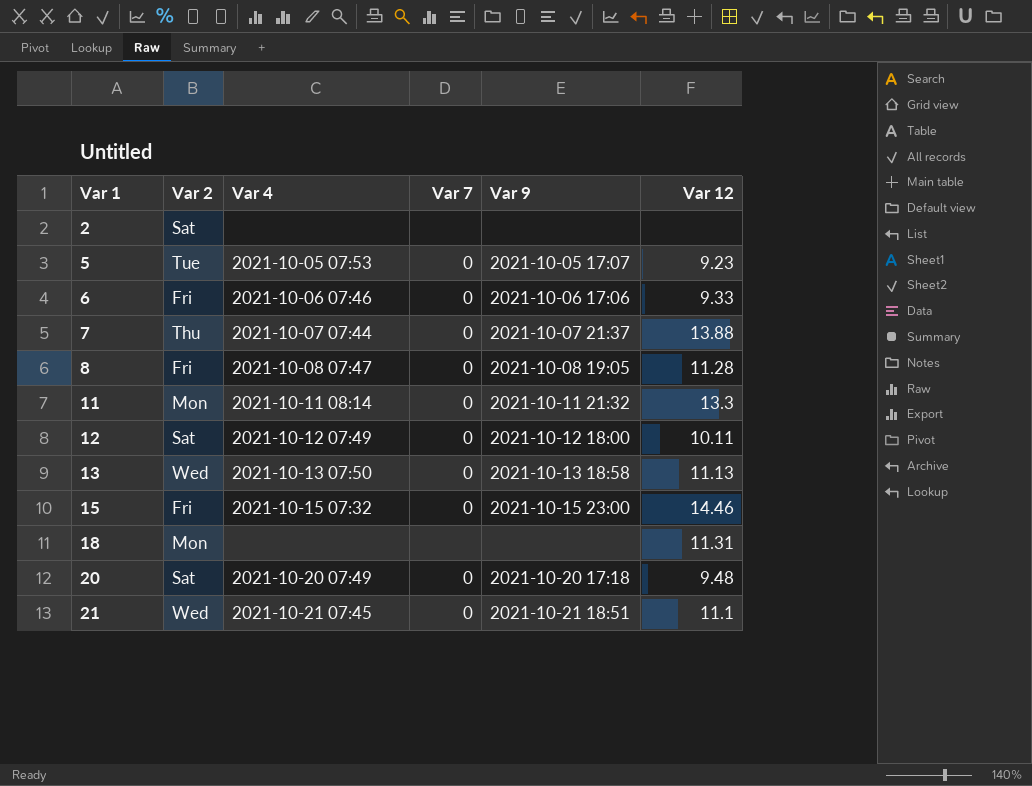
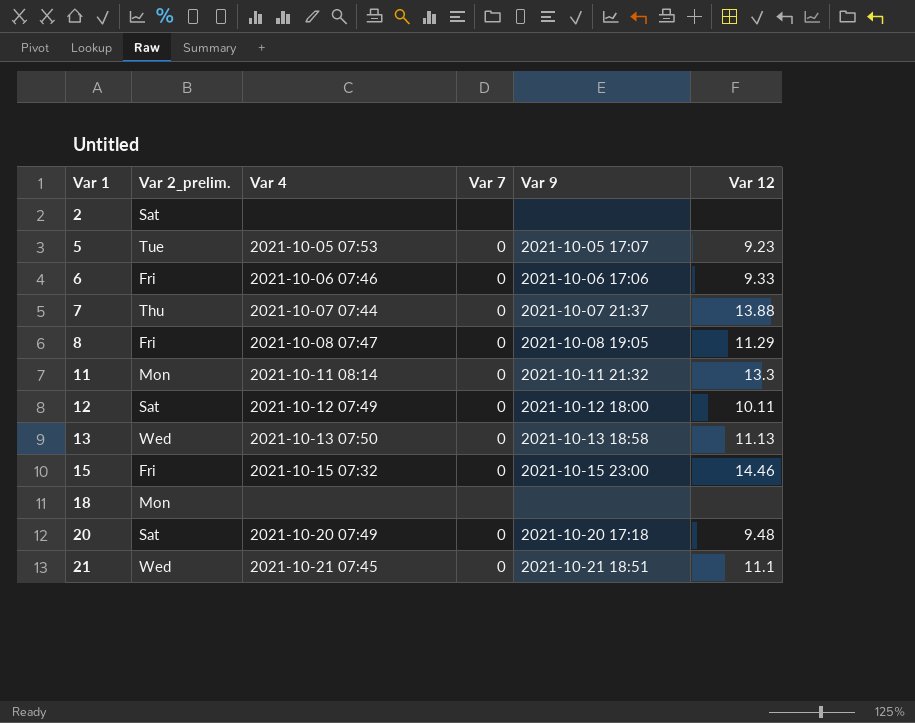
column name: Var 2 -> Var 2_prelim.
8 | Var 12: 11.28 -> 11.29
18 | Var 12: 11.31 -> none

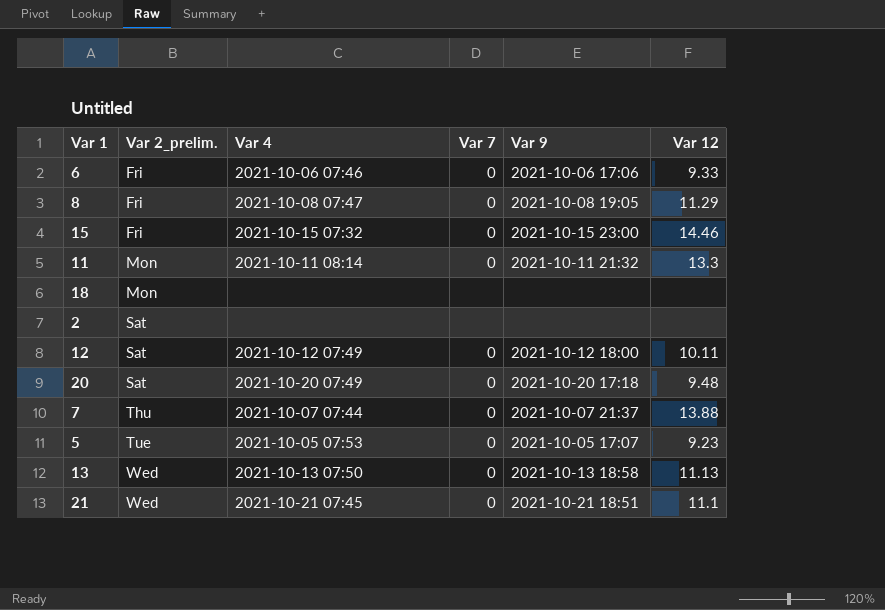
row order: Var 1 ascending -> Var 2_prelim. ascending

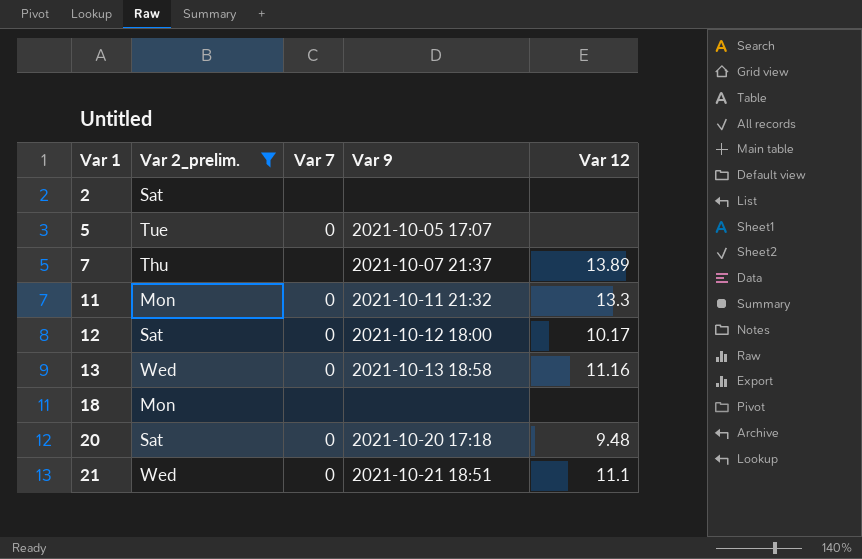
filter: none -> Var 2_prelim. != Fri
row order: Var 2_prelim. ascending -> Var 1 ascending
column Var 4 | position: 3 -> none
5 | Var 12: 9.23 -> none
7 | Var 7: 0 -> none
7 | Var 12: 13.88 -> 13.89
12 | Var 12: 10.11 -> 10.17
13 | Var 12: 11.13 -> 11.16

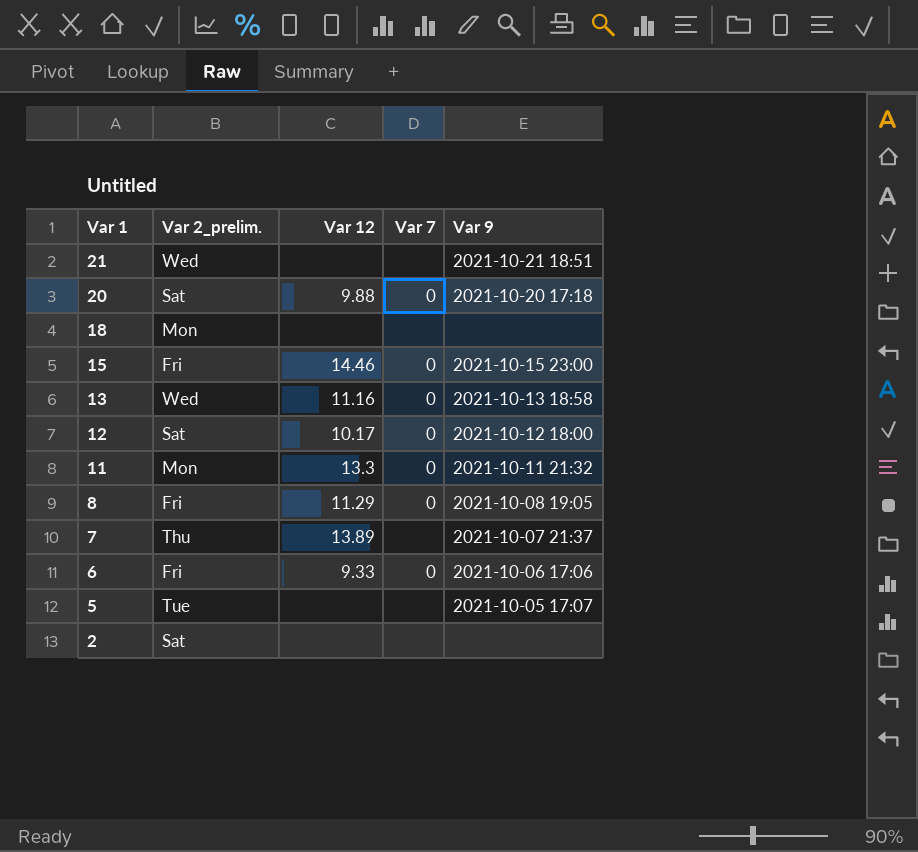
filter: Var 2_prelim. != Fri -> none
row order: Var 1 ascending -> Var 1 descending
column Var 12 | position: 5 -> 3
21 | Var 12: 11.1 -> none
21 | Var 7: 0 -> none
20 | Var 12: 9.48 -> 9.88
5 | Var 7: 0 -> none

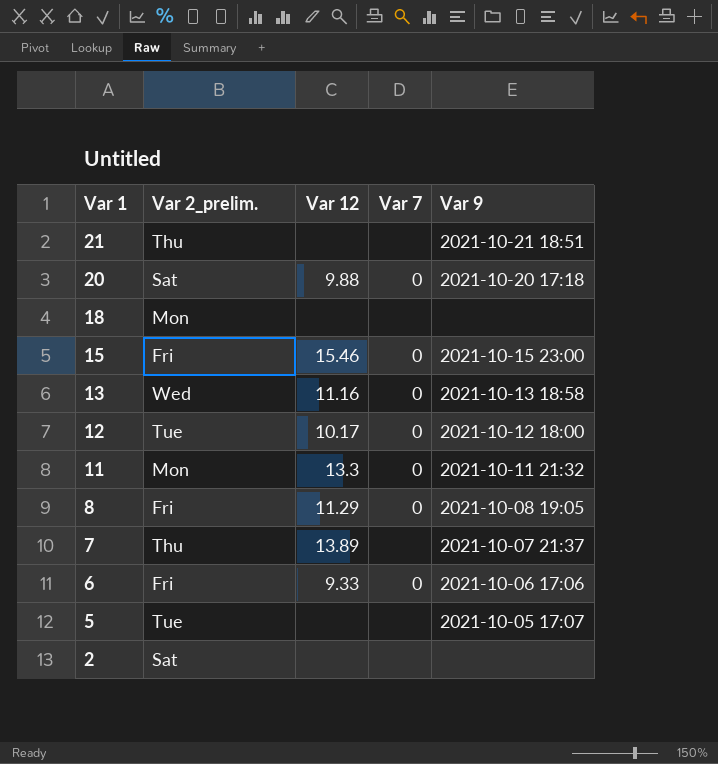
21 | Var 2_prelim.: Wed -> Thu
15 | Var 12: 14.46 -> 15.46
12 | Var 2_prelim.: Sat -> Tue

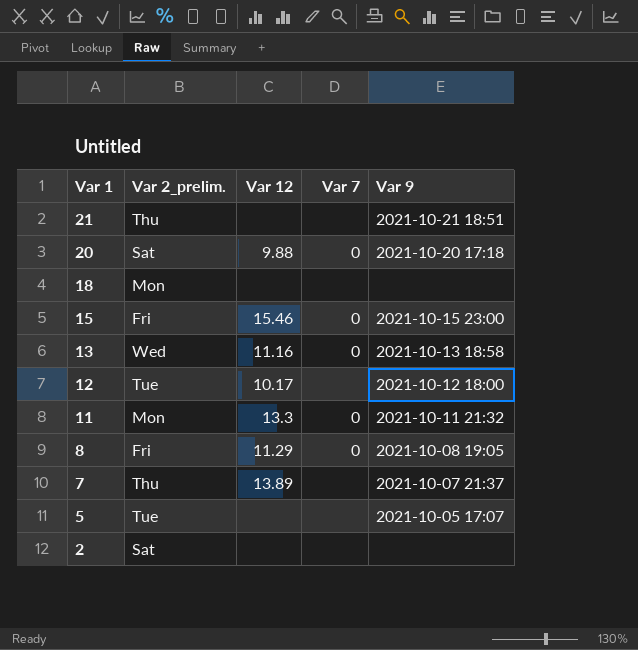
row 6: Fri | 9.33 | 0 | 2021-10-06 17:06 -> none
12 | Var 7: 0 -> none

